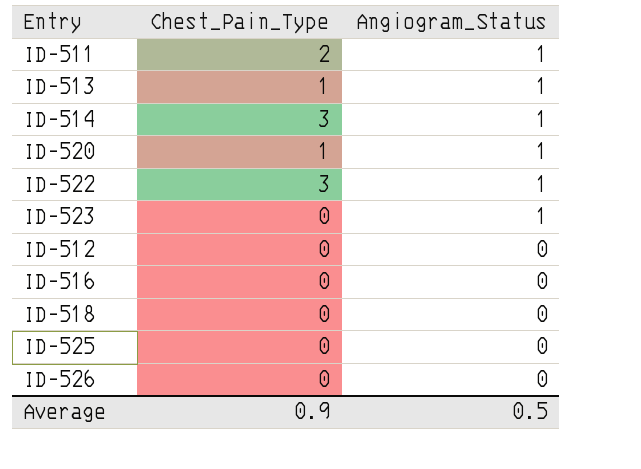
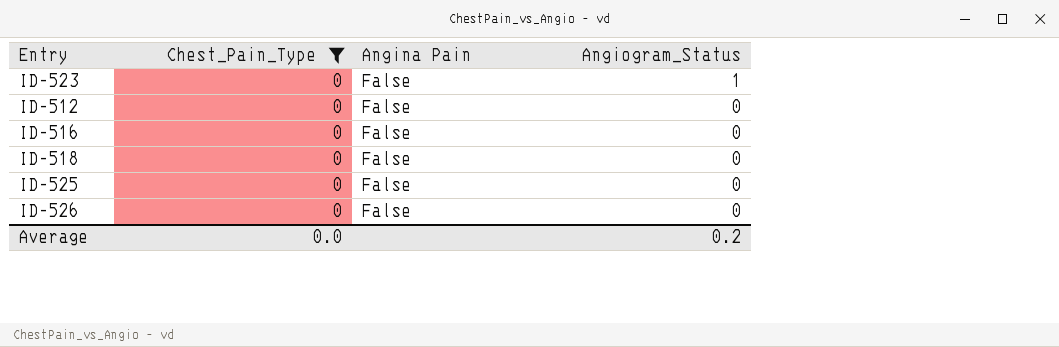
filter: none -> Chest_Pain_Type = 0
column Angina Pain | position: none -> 3
Average | Chest_Pain_Type: 0.9 -> 0.0
Average | Angiogram_Status: 0.5 -> 0.2

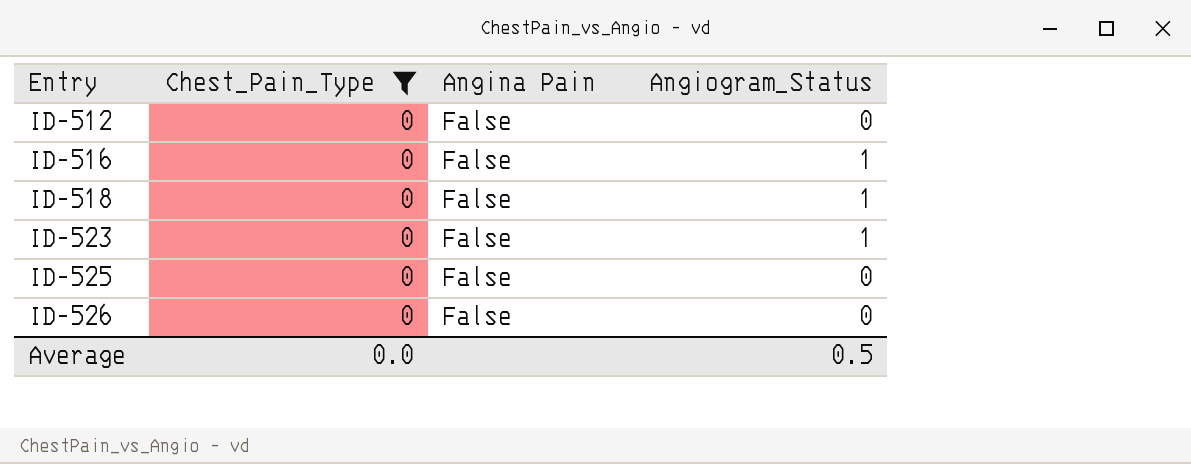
row order: Angiogram_Status descending -> Entry ascending
ID-516 | Angiogram_Status: 0 -> 1
ID-518 | Angiogram_Status: 0 -> 1
Average | Angiogram_Status: 0.2 -> 0.5

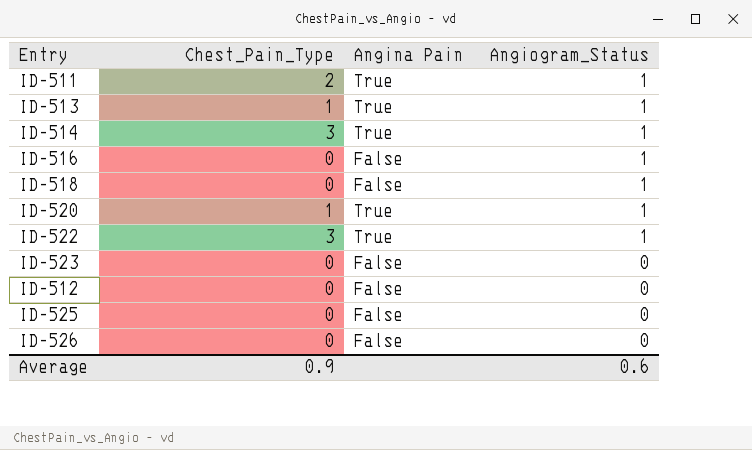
filter: Chest_Pain_Type = 0 -> none
row order: Entry ascending -> Angiogram_Status descending
ID-523 | Angiogram_Status: 1 -> 0
Average | Chest_Pain_Type: 0.0 -> 0.9
Average | Angiogram_Status: 0.5 -> 0.6

